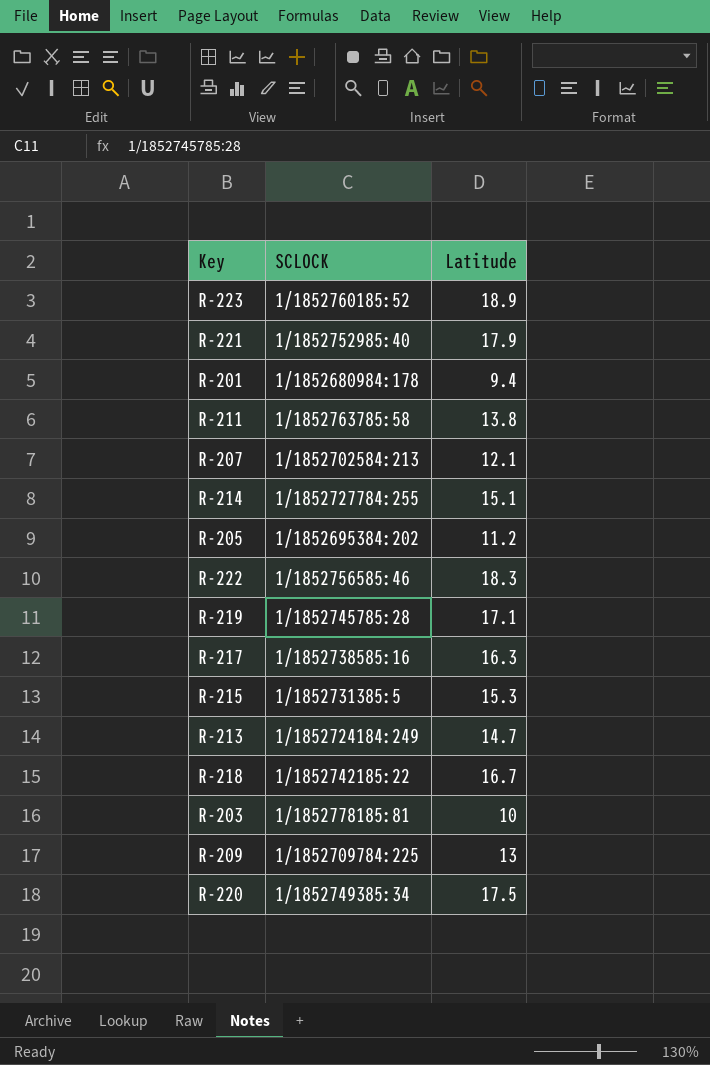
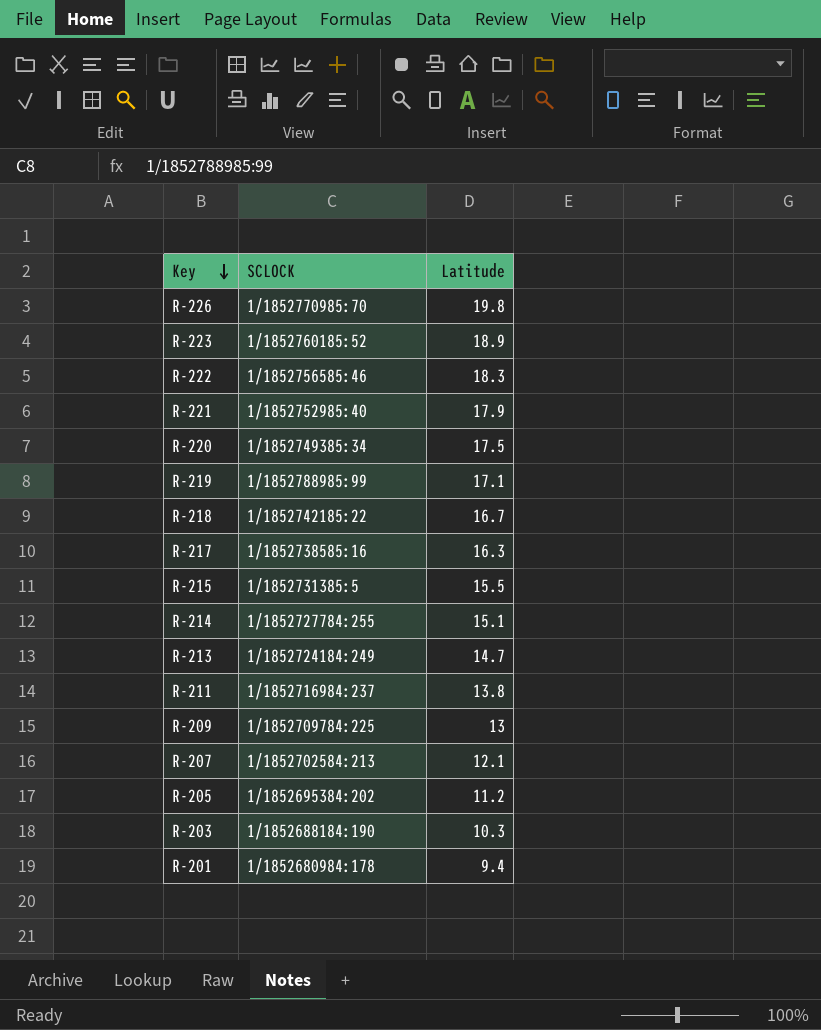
row order: none -> Key descending
row R-226: none -> 1/1852770985:70 | 19.8
R-219 | SCLOCK: 1/1852745785:28 -> 1/1852788985:99
R-215 | Latitude: 15.3 -> 15.5
R-211 | SCLOCK: 1/1852763785:58 -> 1/1852716984:237
R-203 | SCLOCK: 1/1852778185:81 -> 1/1852688184:190
R-203 | Latitude: 10 -> 10.3

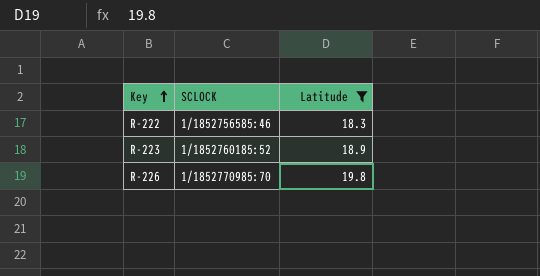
filter: none -> Latitude >= 18.3
row order: Key descending -> Key ascending

